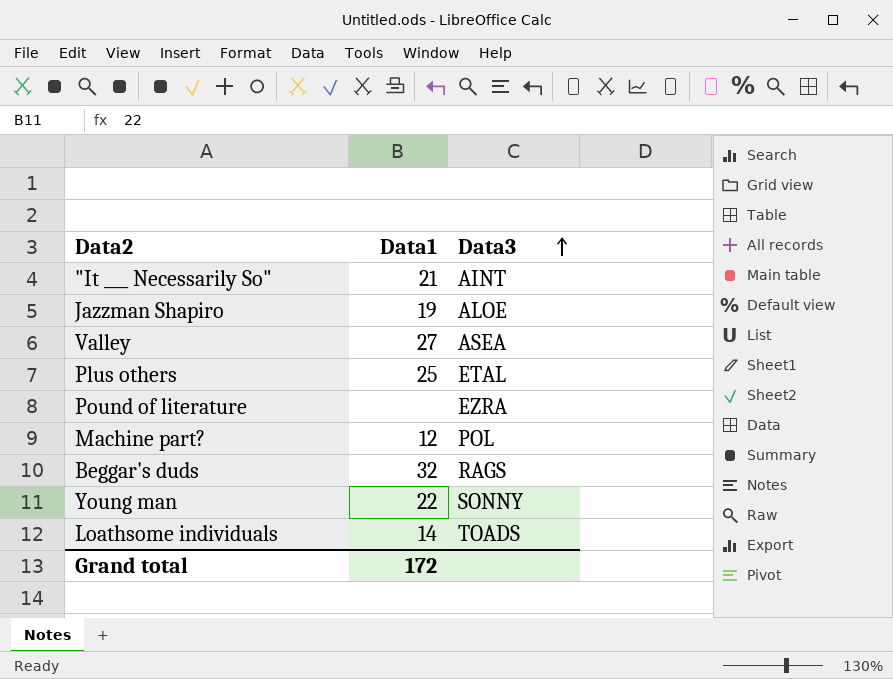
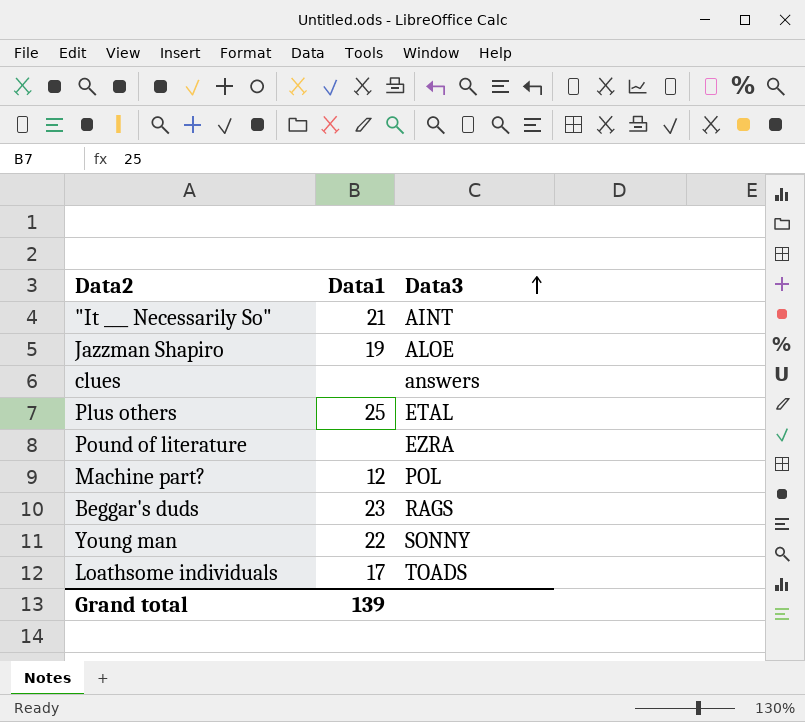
row Valley: 27 | ASEA -> none
row clues: none -> none | answers
Beggar's duds | Data1: 32 -> 23
Loathsome individuals | Data1: 14 -> 17
Grand total | Data1: 172 -> 139

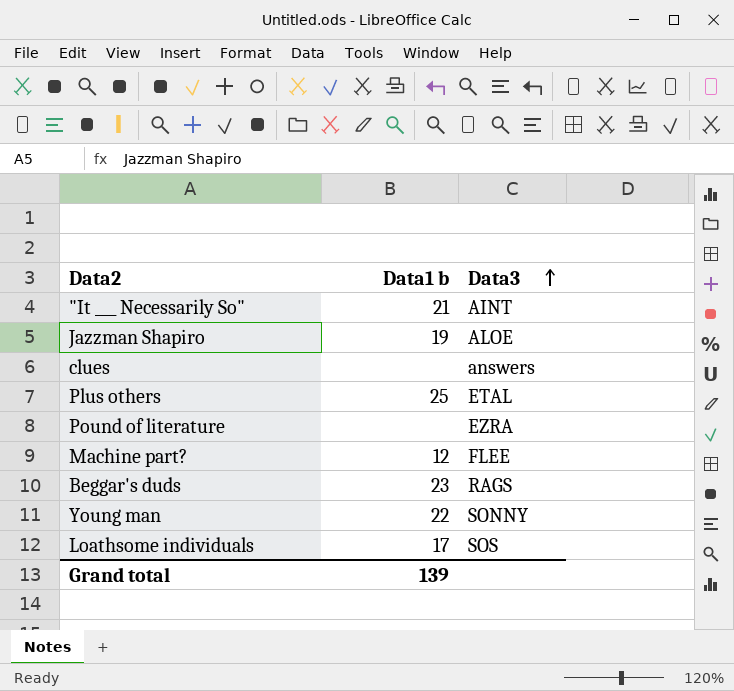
column name: Data1 -> Data1 b
Machine part? | Data3: POL -> FLEE
Loathsome individuals | Data3: TOADS -> SOS

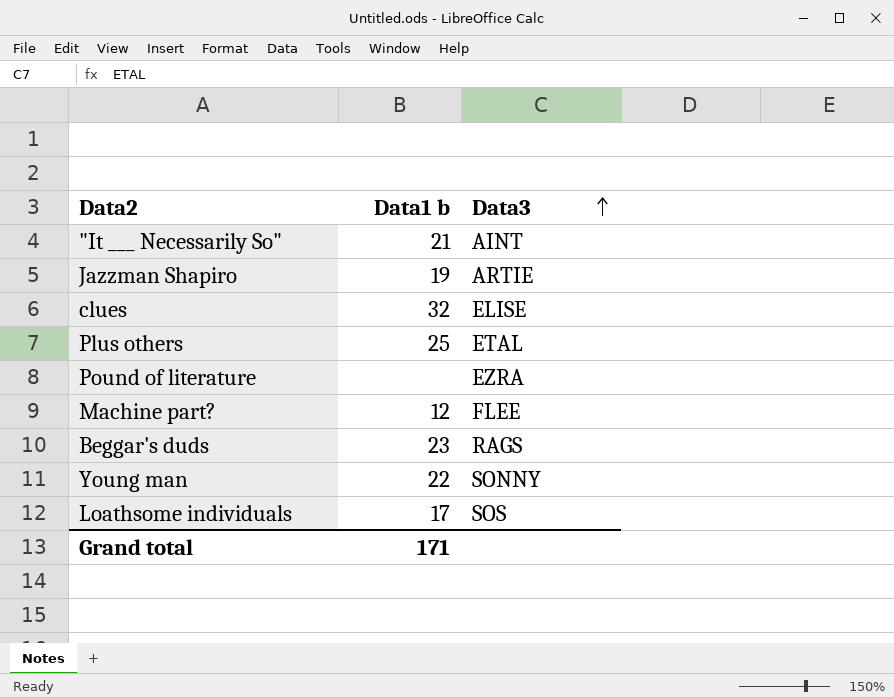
Jazzman Shapiro | Data3: ALOE -> ARTIE
clues | Data1 b: none -> 32
clues | Data3: answers -> ELISE
Grand total | Data1 b: 139 -> 171

